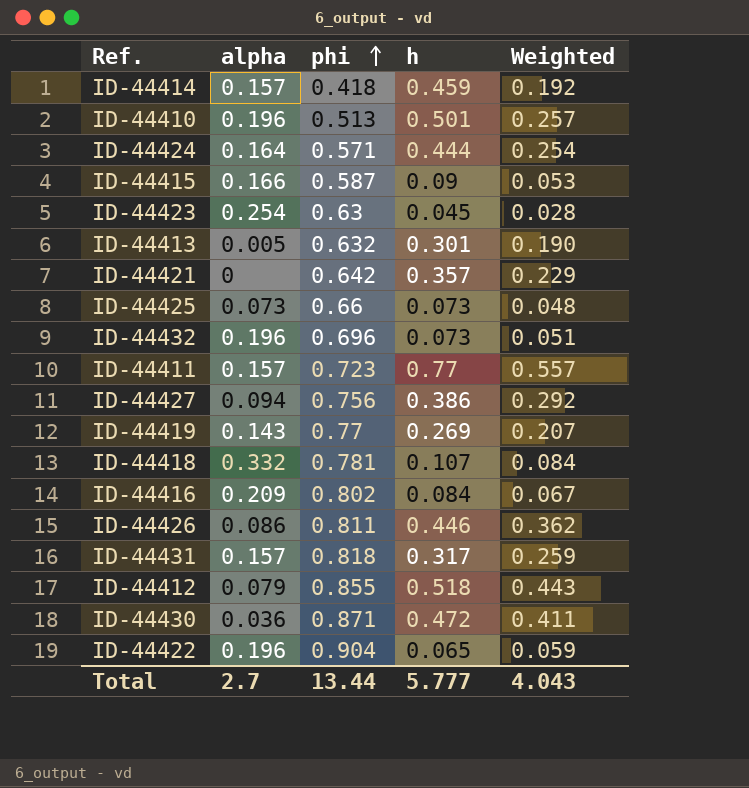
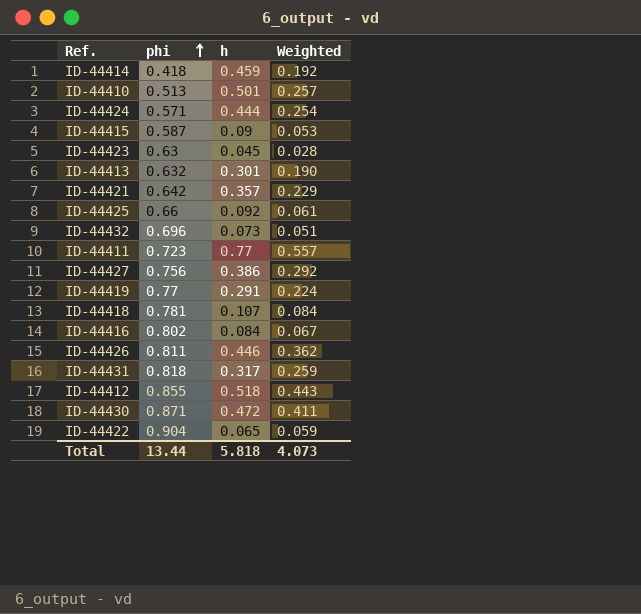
column alpha | position: 2 -> none
ID-44425 | h: 0.073 -> 0.092
ID-44425 | Weighted: 0.048 -> 0.061
ID-44419 | h: 0.269 -> 0.291
ID-44419 | Weighted: 0.207 -> 0.224
Total | h: 5.777 -> 5.818
Total | Weighted: 4.043 -> 4.073

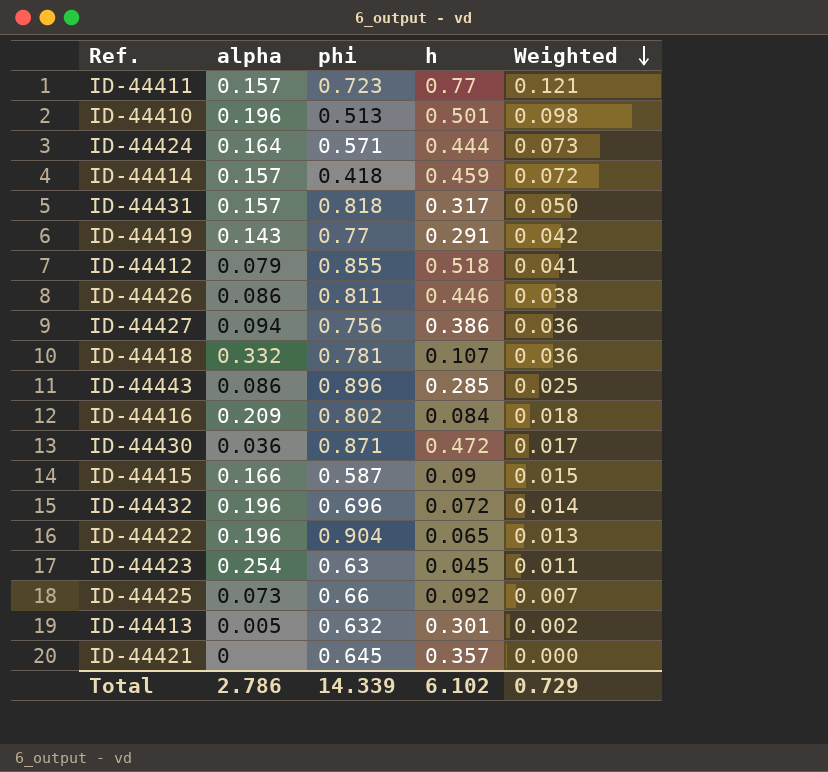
row order: phi ascending -> Weighted descending
column alpha | position: none -> 2
column Weighted | formula: [phi] * [h] -> [alpha] * [h]
row ID-44443: none -> 0.086 | 0.896 | 0.285 | 0.025
ID-44432 | h: 0.073 -> 0.072
ID-44421 | phi: 0.642 -> 0.645
Total | phi: 13.44 -> 14.339
Total | h: 5.818 -> 6.102
Total | Weighted: 4.073 -> 0.729

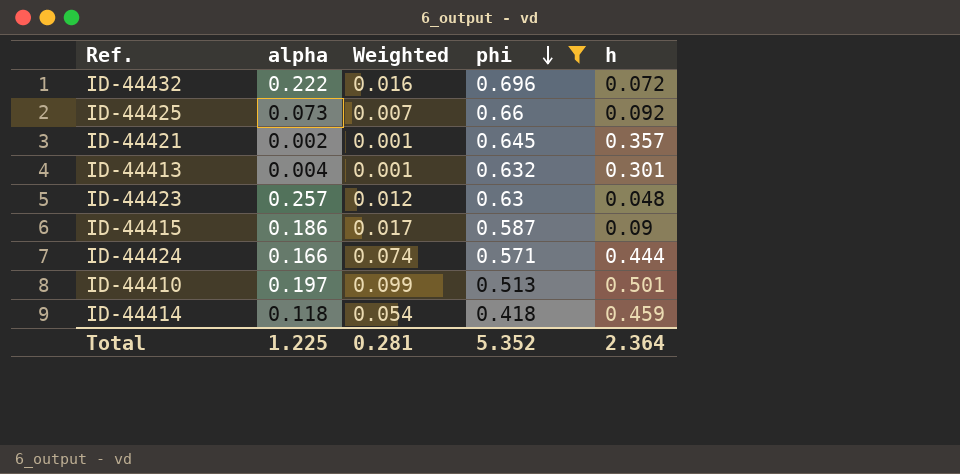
filter: none -> phi <= 0.696
row order: Weighted descending -> phi descending
column Weighted | position: 5 -> 3
ID-44432 | alpha: 0.196 -> 0.222
ID-44432 | Weighted: 0.014 -> 0.016
ID-44421 | alpha: 0 -> 0.002
ID-44421 | Weighted: 0.000 -> 0.001
ID-44413 | alpha: 0.005 -> 0.004
ID-44413 | Weighted: 0.002 -> 0.001
ID-44423 | alpha: 0.254 -> 0.257
ID-44423 | Weighted: 0.011 -> 0.012
ID-44423 | h: 0.045 -> 0.048
ID-44415 | alpha: 0.166 -> 0.186
ID-44415 | Weighted: 0.015 -> 0.017
ID-44424 | alpha: 0.164 -> 0.166
ID-44424 | Weighted: 0.073 -> 0.074
ID-44410 | alpha: 0.196 -> 0.197
ID-44410 | Weighted: 0.098 -> 0.099
ID-44414 | alpha: 0.157 -> 0.118
ID-44414 | Weighted: 0.072 -> 0.054
Total | alpha: 2.786 -> 1.225
Total | Weighted: 0.729 -> 0.281
Total | phi: 14.339 -> 5.352
Total | h: 6.102 -> 2.364

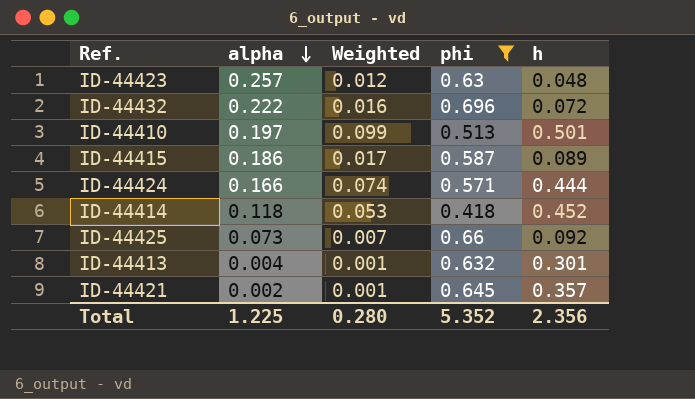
row order: phi descending -> alpha descending
ID-44415 | h: 0.09 -> 0.089
ID-44414 | Weighted: 0.054 -> 0.053
ID-44414 | h: 0.459 -> 0.452
Total | Weighted: 0.281 -> 0.280
Total | h: 2.364 -> 2.356

